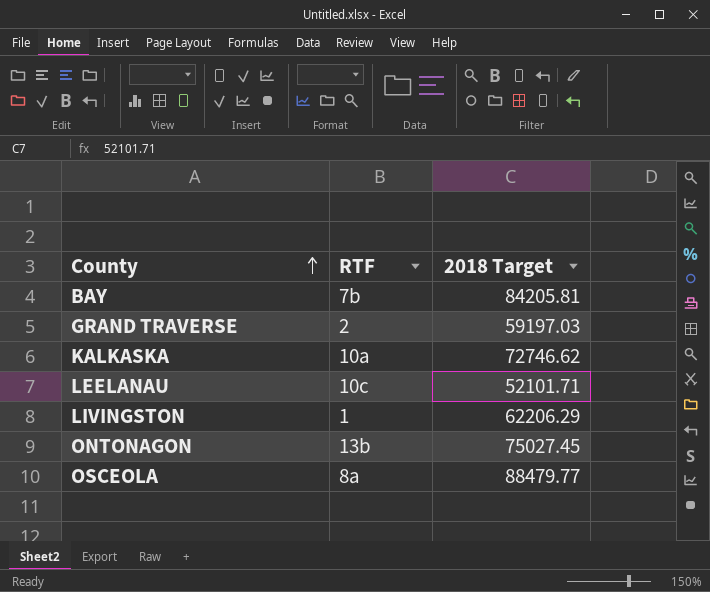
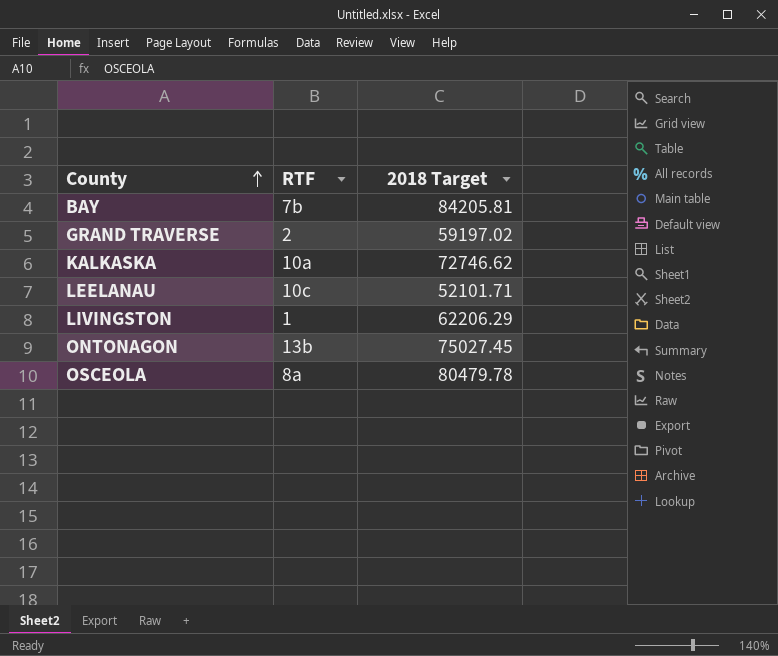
GRAND TRAVERSE | 2018 Target: 59197.03 -> 59197.02
OSCEOLA | 2018 Target: 88479.77 -> 80479.78

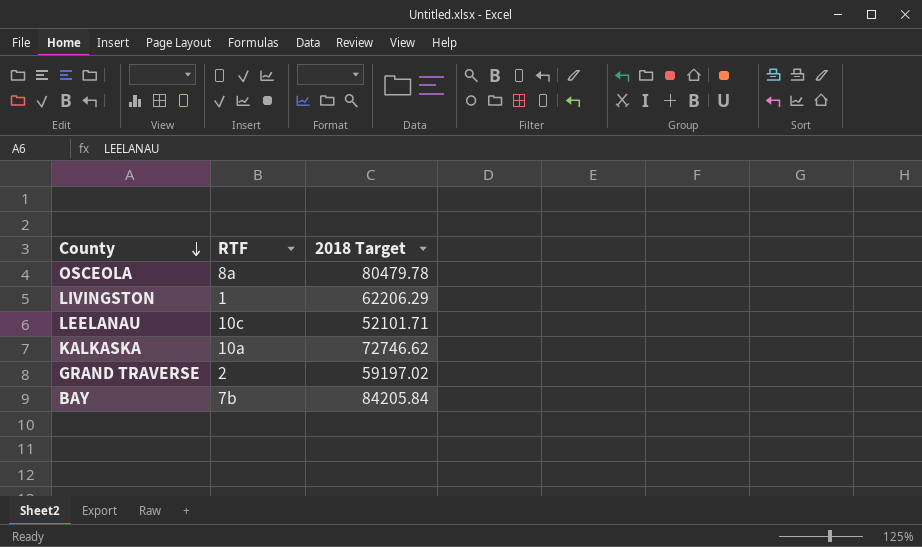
row order: County ascending -> County descending
row ONTONAGON: 13b | 75027.45 -> none
BAY | 2018 Target: 84205.81 -> 84205.84

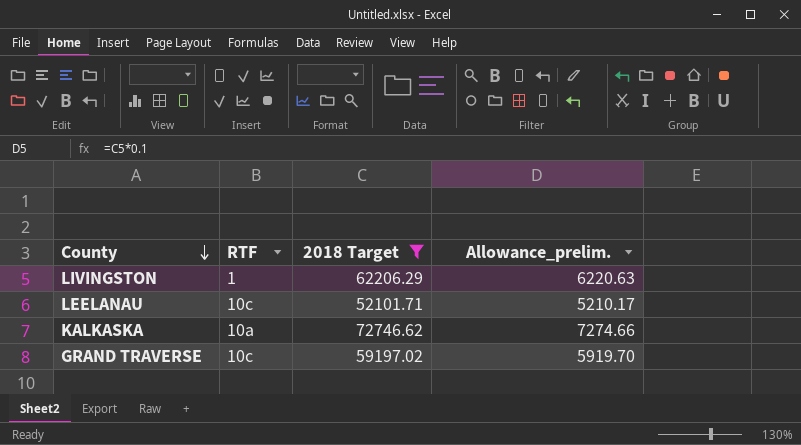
filter: none -> 2018 Target <= 72746.62
column Allowance_prelim. | formula: none -> [2018 Target] * 0.1
GRAND TRAVERSE | RTF: 2 -> 10c

